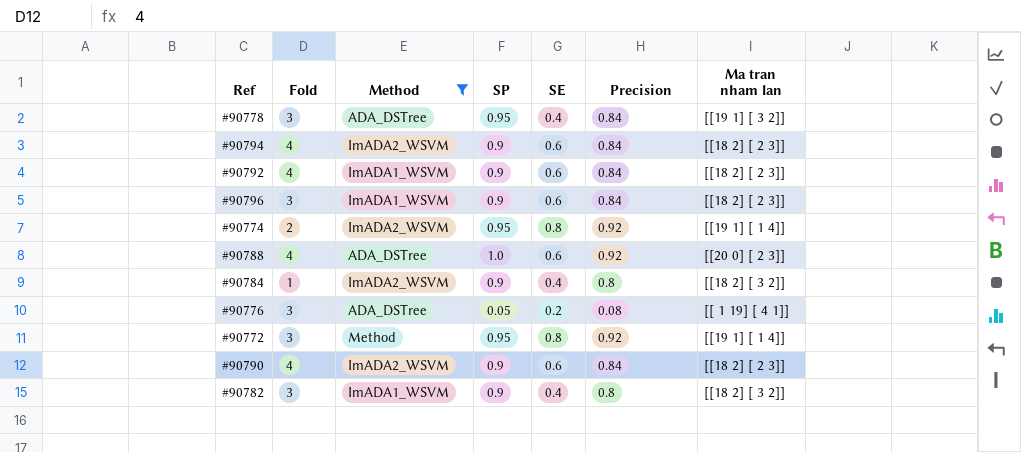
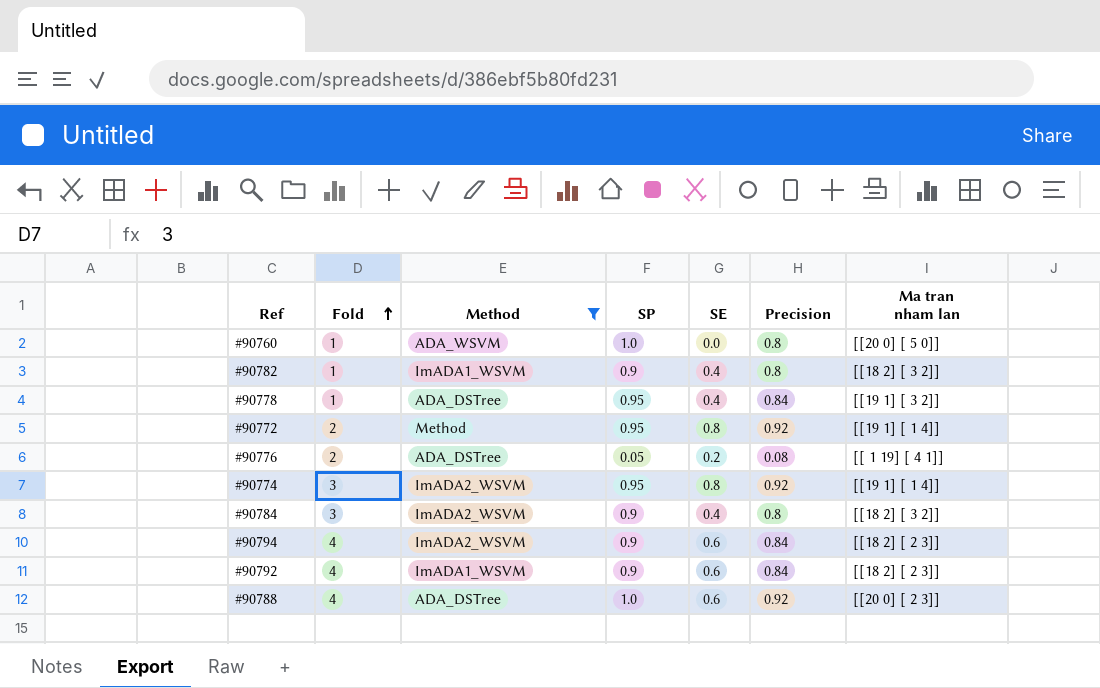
row order: none -> Fold ascending
row #90796: 3 | ImADA1_WSVM | 0.9 | 0.6 | 0.84 | [[18 2] [ 2 3]] -> none
row #90790: 4 | ImADA2_WSVM | 0.9 | 0.6 | 0.84 | [[18 2] [ 2 3]] -> none
row #90760: none -> 1 | ADA_WSVM | 1.0 | 0.0 | 0.8 | [[20 0] [ 5 0]]
#90782 | Fold: 3 -> 1
#90778 | Fold: 3 -> 1
#90772 | Fold: 3 -> 2
#90776 | Fold: 3 -> 2
#90774 | Fold: 2 -> 3
#90784 | Fold: 1 -> 3

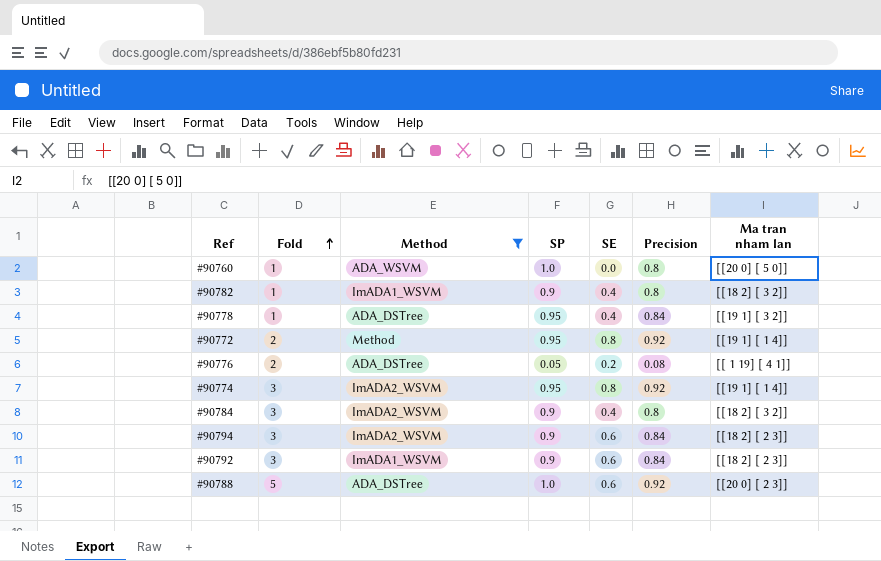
#90794 | Fold: 4 -> 3
#90792 | Fold: 4 -> 3
#90788 | Fold: 4 -> 5

